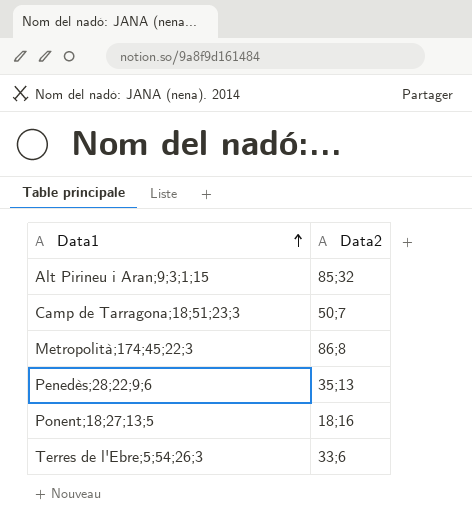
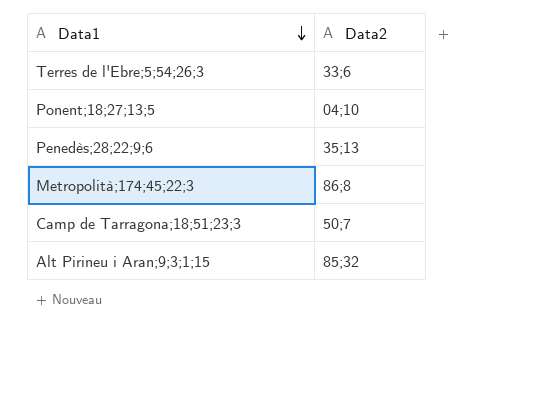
row order: Data1 ascending -> Data1 descending
Ponent;18;27;13;5 | Data2: 18;16 -> 04;10

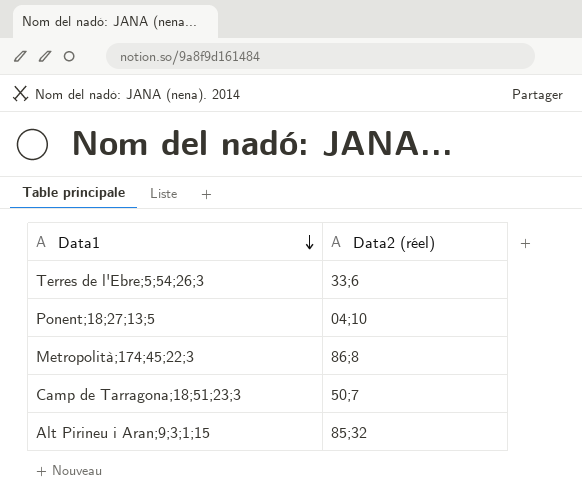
column name: Data2 -> Data2 (réel)
row Penedès;28;22;9;6: 35;13 -> none

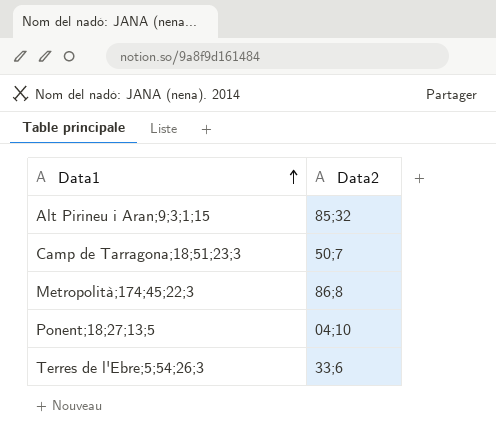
row order: Data1 descending -> Data1 ascending
column name: Data2 (réel) -> Data2

